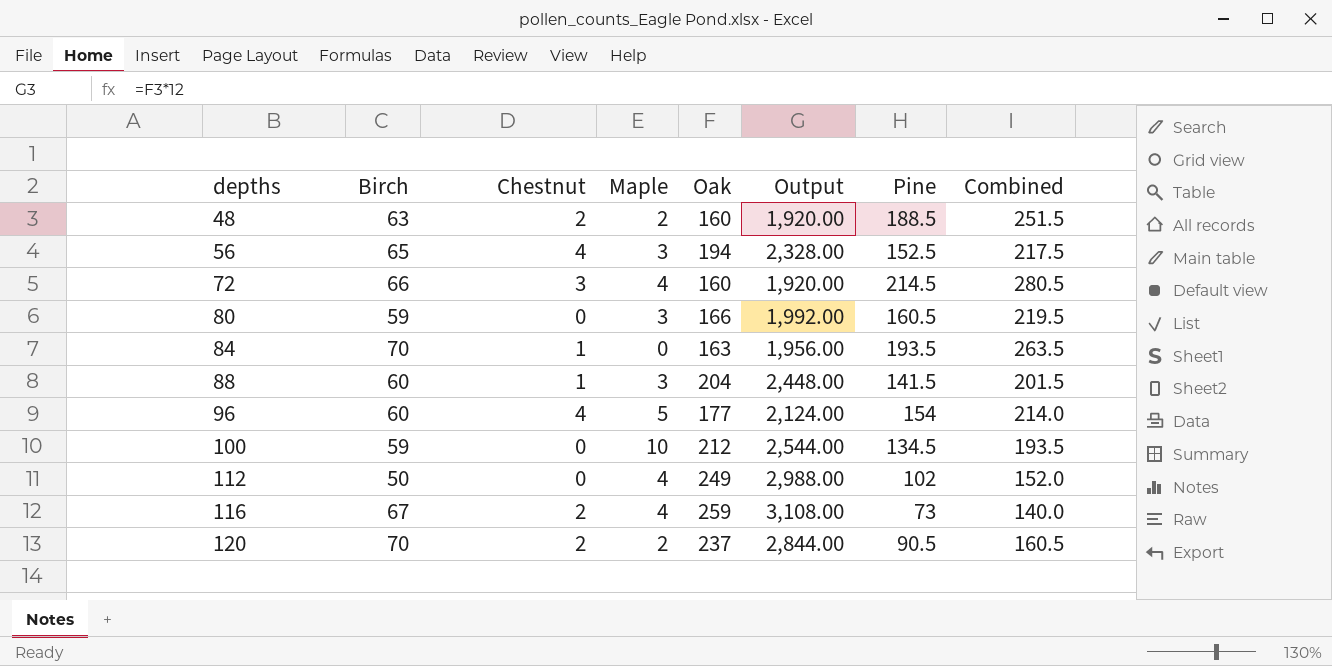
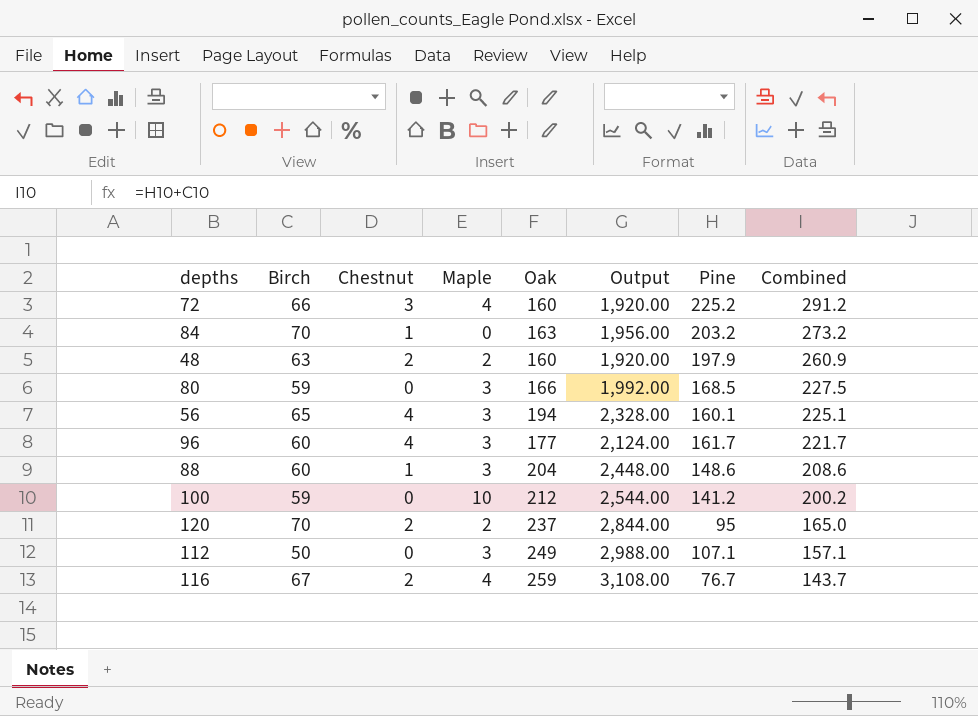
row order: depths ascending -> Combined descending
72 | Pine: 214.5 -> 225.2
72 | Combined: 280.5 -> 291.2
84 | Pine: 193.5 -> 203.2
84 | Combined: 263.5 -> 273.2
48 | Pine: 188.5 -> 197.9
48 | Combined: 251.5 -> 260.9
80 | Pine: 160.5 -> 168.5
80 | Combined: 219.5 -> 227.5
56 | Pine: 152.5 -> 160.1
56 | Combined: 217.5 -> 225.1
96 | Maple: 5 -> 3
96 | Pine: 154 -> 161.7
96 | Combined: 214.0 -> 221.7
88 | Pine: 141.5 -> 148.6
88 | Combined: 201.5 -> 208.6
100 | Pine: 134.5 -> 141.2
100 | Combined: 193.5 -> 200.2
120 | Pine: 90.5 -> 95
120 | Combined: 160.5 -> 165.0
112 | Maple: 4 -> 3
112 | Pine: 102 -> 107.1
112 | Combined: 152.0 -> 157.1
116 | Pine: 73 -> 76.7
116 | Combined: 140.0 -> 143.7

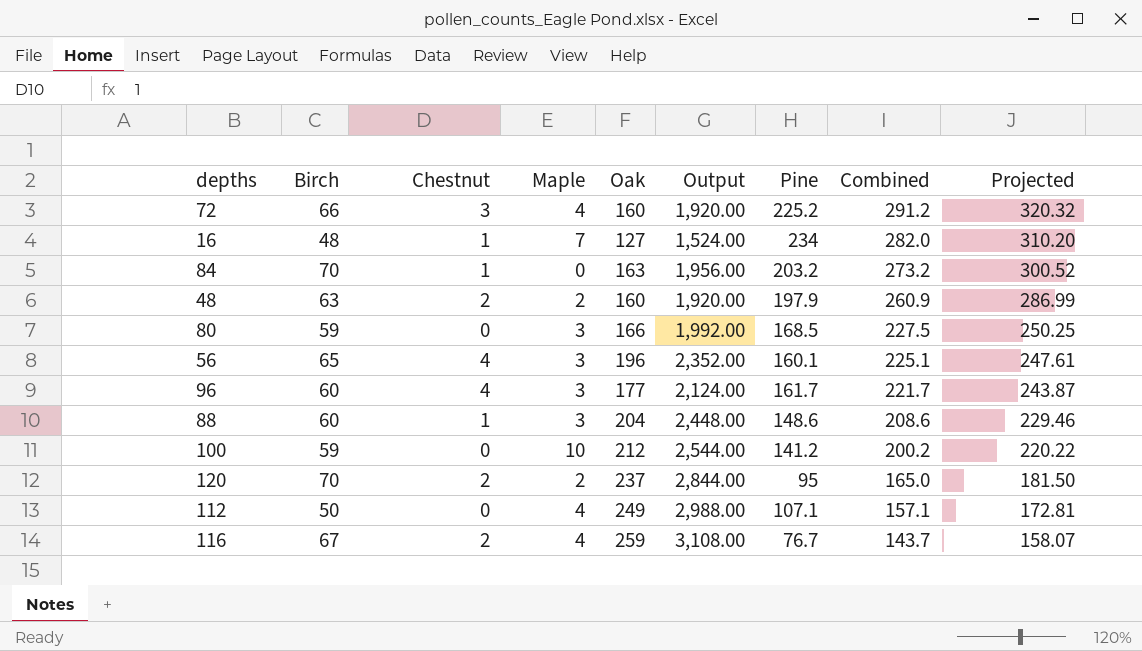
column Projected | formula: none -> [Combined] * 1.1
row 16: none -> 48 | 1 | 7 | 127 | 1,524.00 | 234 | 282.0 | 310.20
56 | Oak: 194 -> 196
56 | Output: 2,328.00 -> 2,352.00
112 | Maple: 3 -> 4

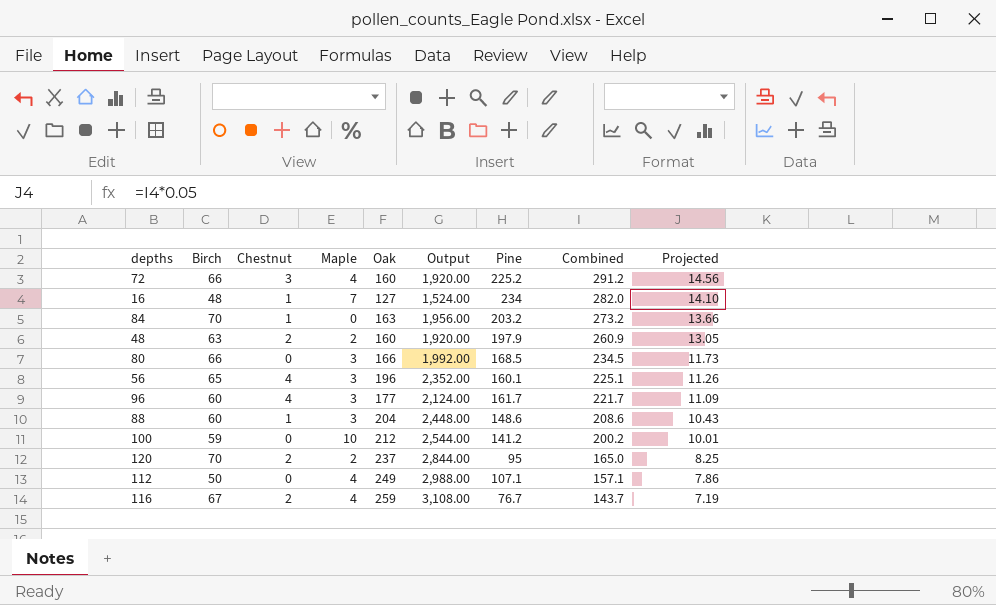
column Projected | formula: [Combined] * 1.1 -> [Combined] * 0.05
80 | Birch: 59 -> 66
80 | Combined: 227.5 -> 234.5

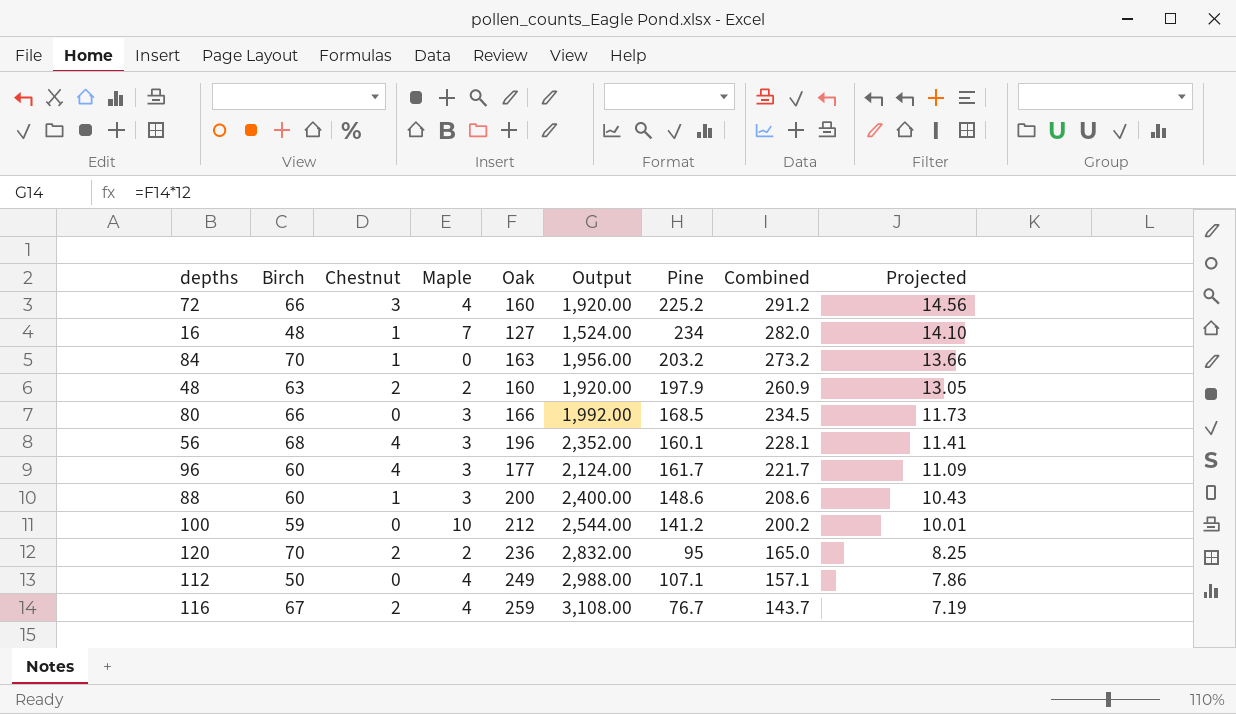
56 | Birch: 65 -> 68
56 | Combined: 225.1 -> 228.1
56 | Projected: 11.26 -> 11.41
88 | Oak: 204 -> 200
88 | Output: 2,448.00 -> 2,400.00
120 | Oak: 237 -> 236
120 | Output: 2,844.00 -> 2,832.00

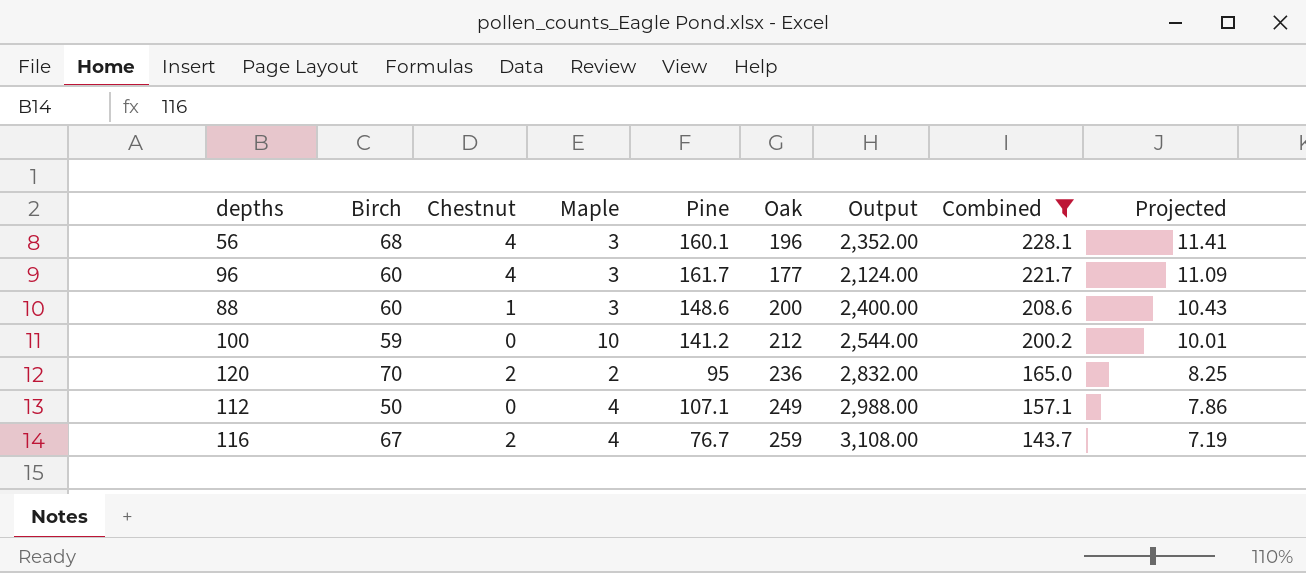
filter: none -> Combined <= 228.1
column Pine | position: 7 -> 5

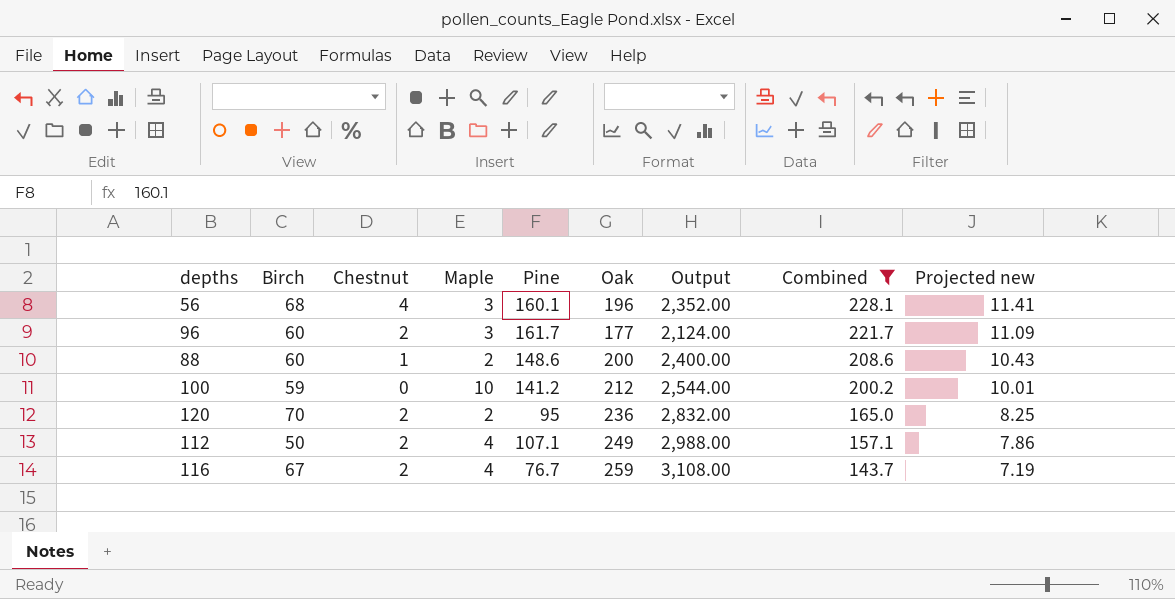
column name: Projected -> Projected new
96 | Chestnut: 4 -> 2
88 | Maple: 3 -> 2
112 | Chestnut: 0 -> 2

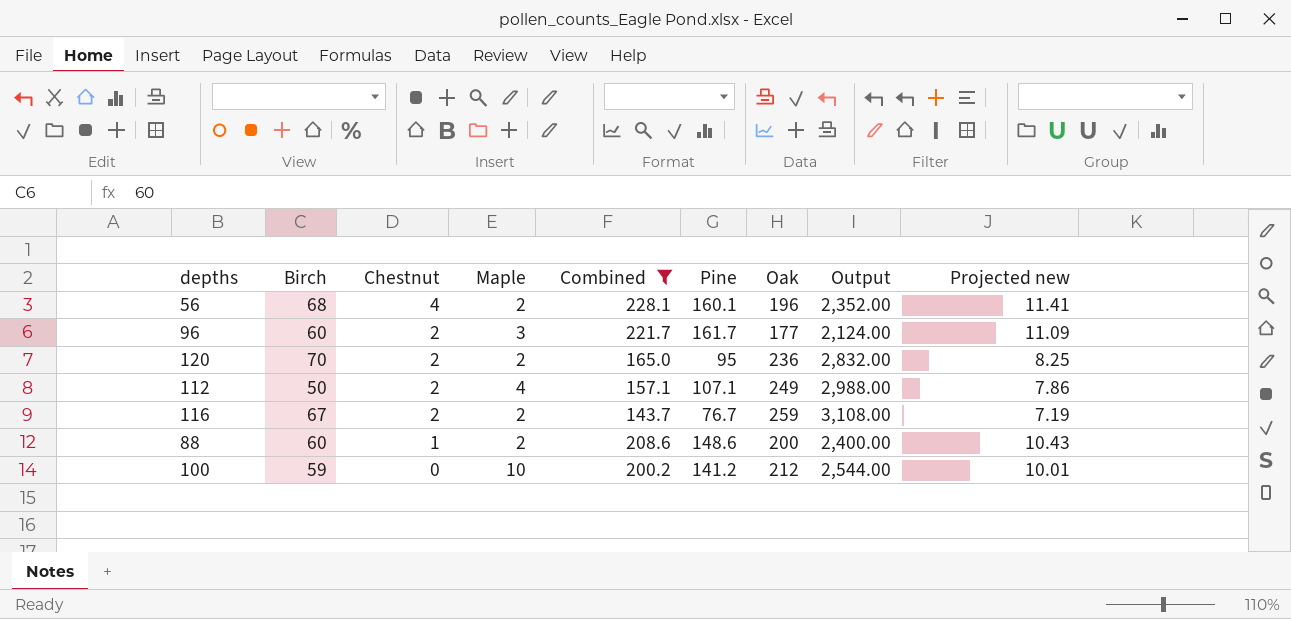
row order: Combined descending -> Chestnut descending
column Combined | position: 8 -> 5
56 | Maple: 3 -> 2
116 | Maple: 4 -> 2

